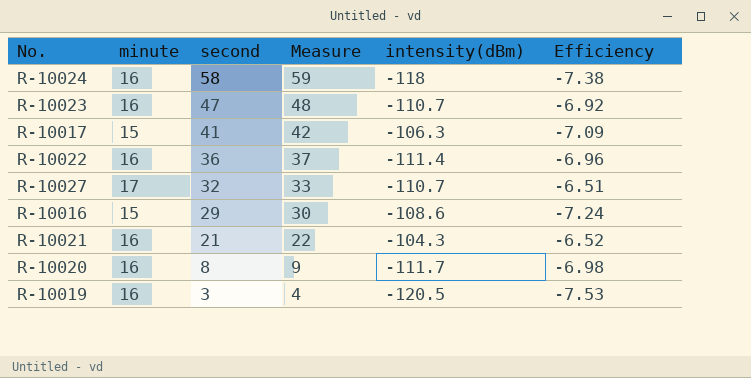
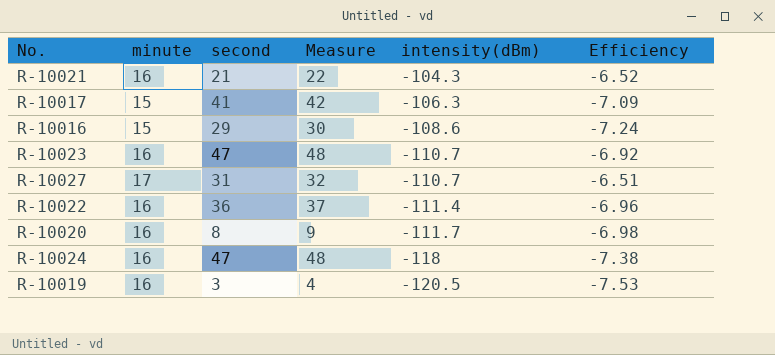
row order: second descending -> intensity(dBm) descending
R-10027 | second: 32 -> 31
R-10027 | Measure: 33 -> 32
R-10024 | second: 58 -> 47
R-10024 | Measure: 59 -> 48

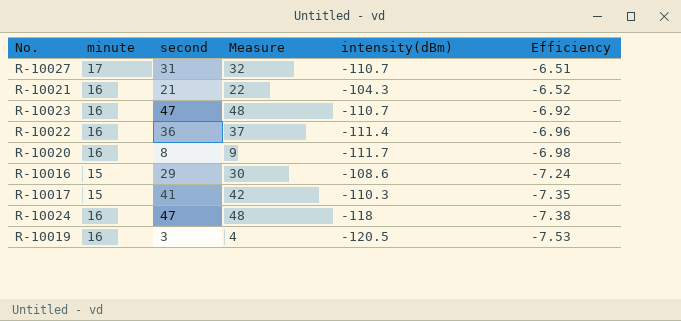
row order: intensity(dBm) descending -> Efficiency descending
R-10017 | intensity(dBm): -106.3 -> -110.3
R-10017 | Efficiency: -7.09 -> -7.35

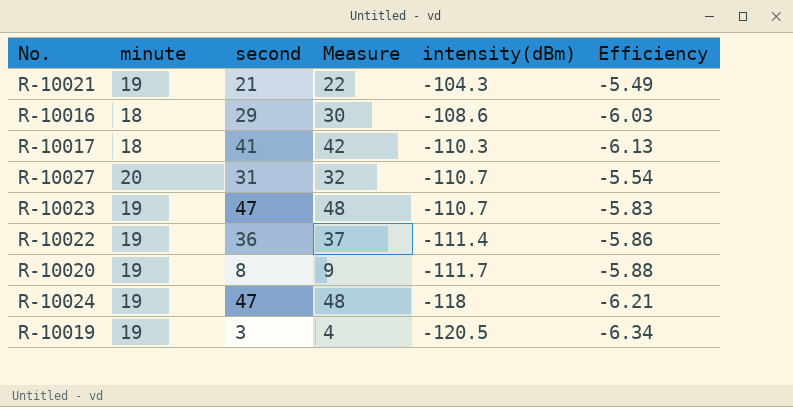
row order: Efficiency descending -> intensity(dBm) descending
R-10021 | minute: 16 -> 19
R-10021 | Efficiency: -6.52 -> -5.49
R-10016 | minute: 15 -> 18
R-10016 | Efficiency: -7.24 -> -6.03
R-10017 | minute: 15 -> 18
R-10017 | Efficiency: -7.35 -> -6.13
R-10027 | minute: 17 -> 20
R-10027 | Efficiency: -6.51 -> -5.54
R-10023 | minute: 16 -> 19
R-10023 | Efficiency: -6.92 -> -5.83
R-10022 | minute: 16 -> 19
R-10022 | Efficiency: -6.96 -> -5.86
R-10020 | minute: 16 -> 19
R-10020 | Efficiency: -6.98 -> -5.88
R-10024 | minute: 16 -> 19
R-10024 | Efficiency: -7.38 -> -6.21
R-10019 | minute: 16 -> 19
R-10019 | Efficiency: -7.53 -> -6.34

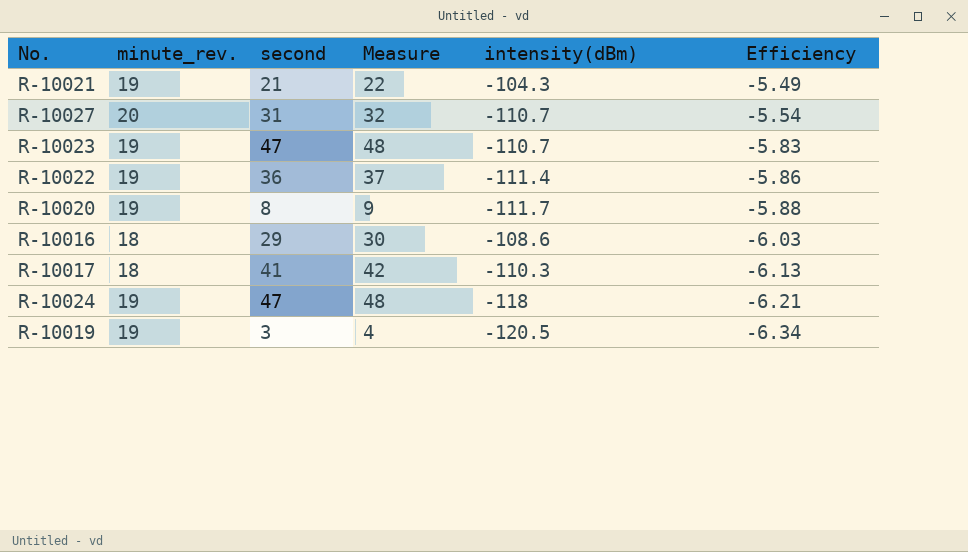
row order: intensity(dBm) descending -> Efficiency descending
column name: minute -> minute_rev.

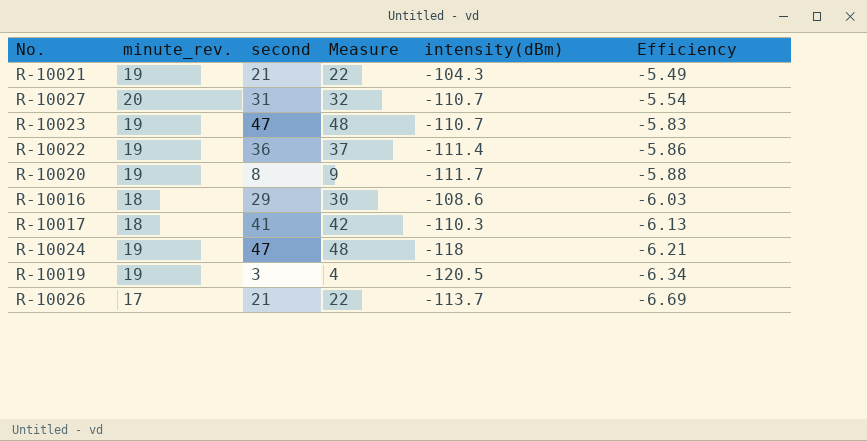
row R-10026: none -> 17 | 21 | 22 | -113.7 | -6.69

